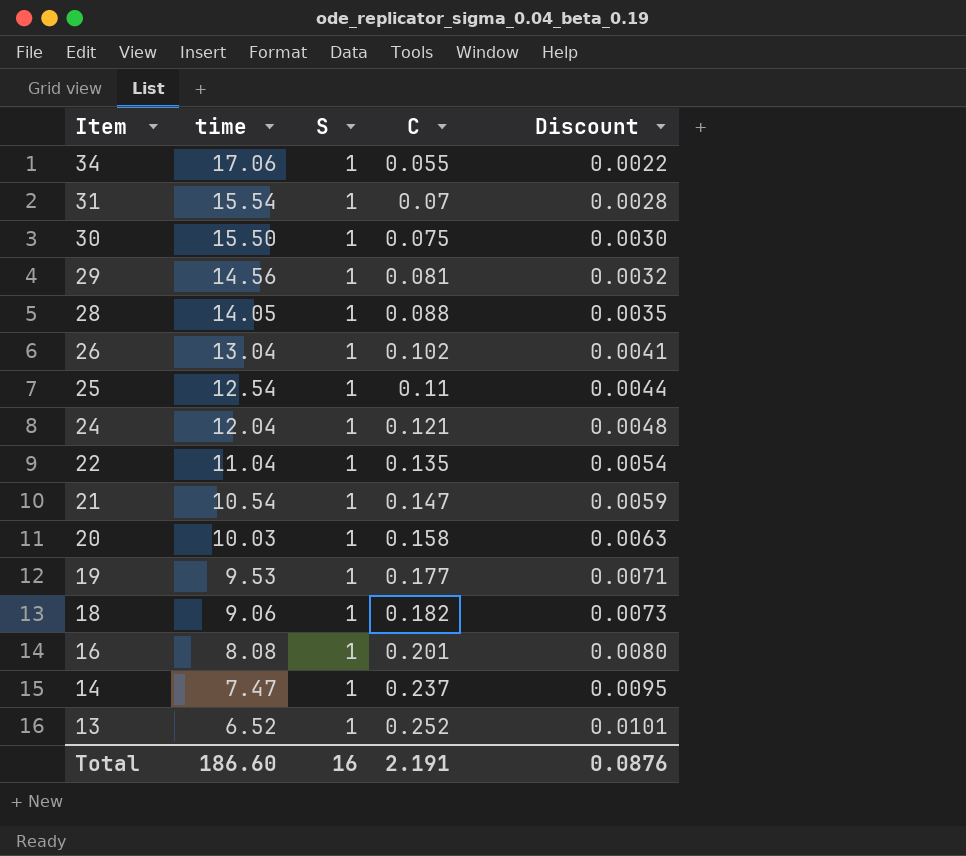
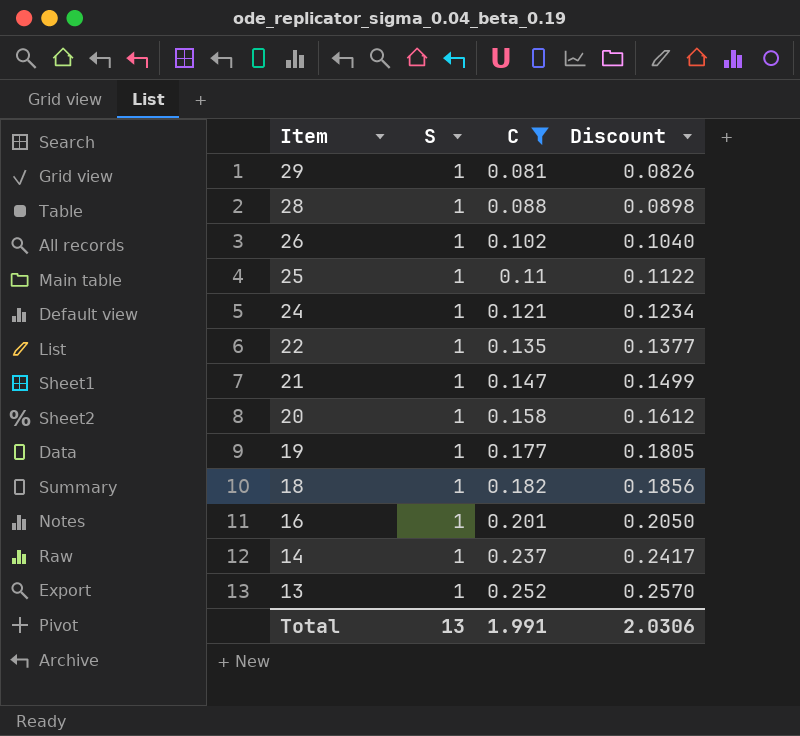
filter: none -> C >= 0.081
column time | position: 2 -> none
column Discount | formula: [C] * 0.04 -> [C] * 1.02
Total | S: 16 -> 13
Total | C: 2.191 -> 1.991
Total | Discount: 0.0876 -> 2.0306

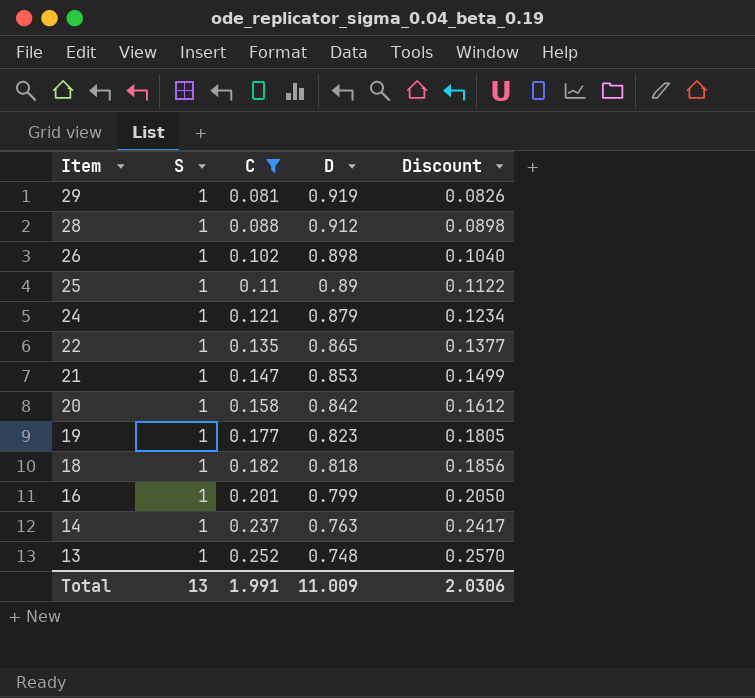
column D | formula: none -> [S] - [C]

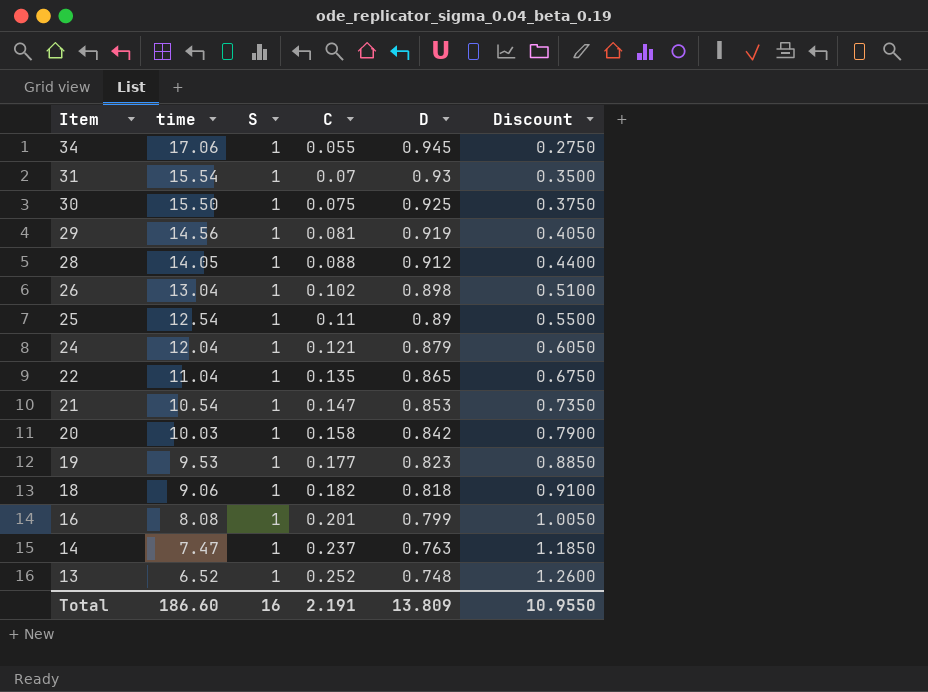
filter: C >= 0.081 -> none
column time | position: none -> 2
column Discount | formula: [C] * 1.02 -> [C] * 5
Total | S: 13 -> 16
Total | C: 1.991 -> 2.191
Total | D: 11.009 -> 13.809
Total | Discount: 2.0306 -> 10.9550

